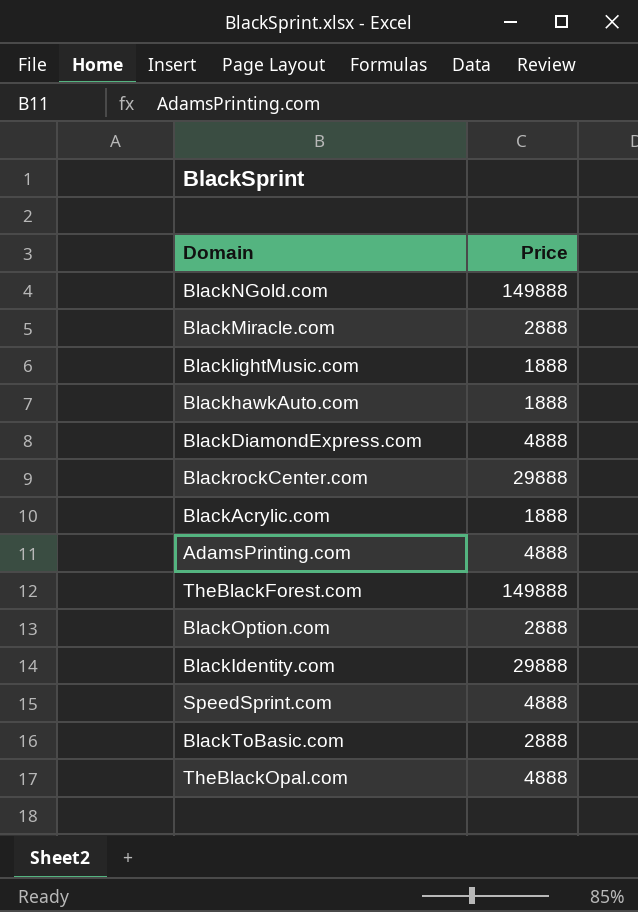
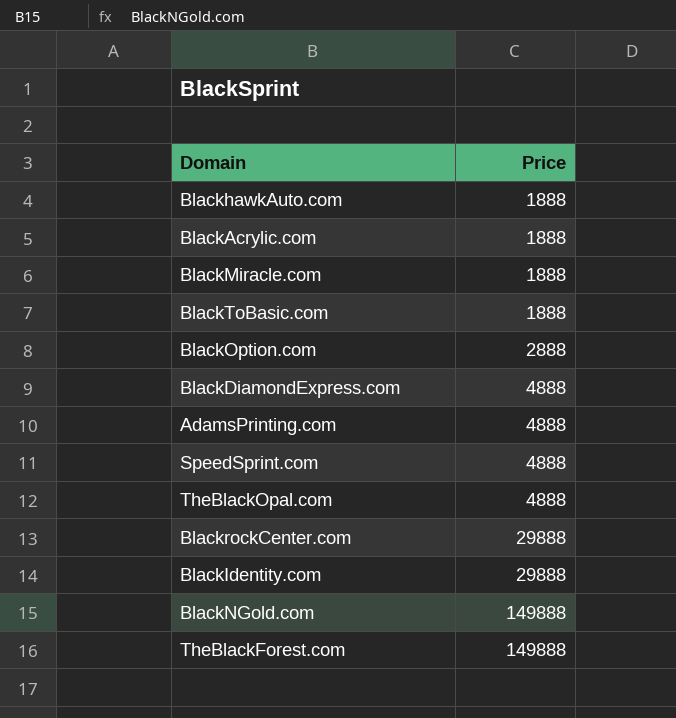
row order: none -> Price ascending
row BlacklightMusic.com: 1888 -> none
BlackMiracle.com | Price: 2888 -> 1888
BlackToBasic.com | Price: 2888 -> 1888

